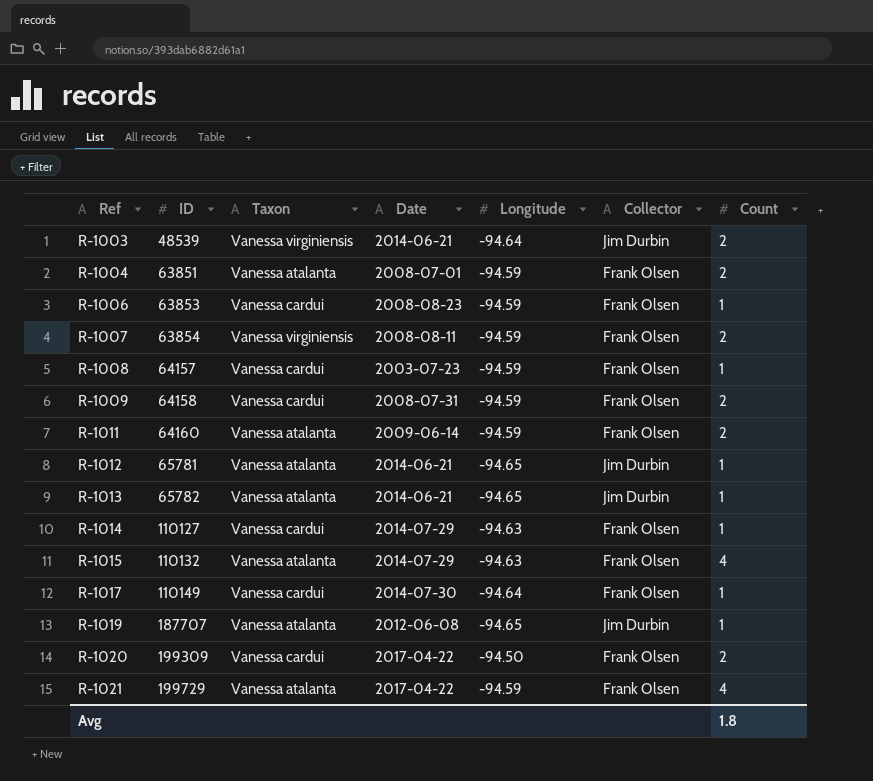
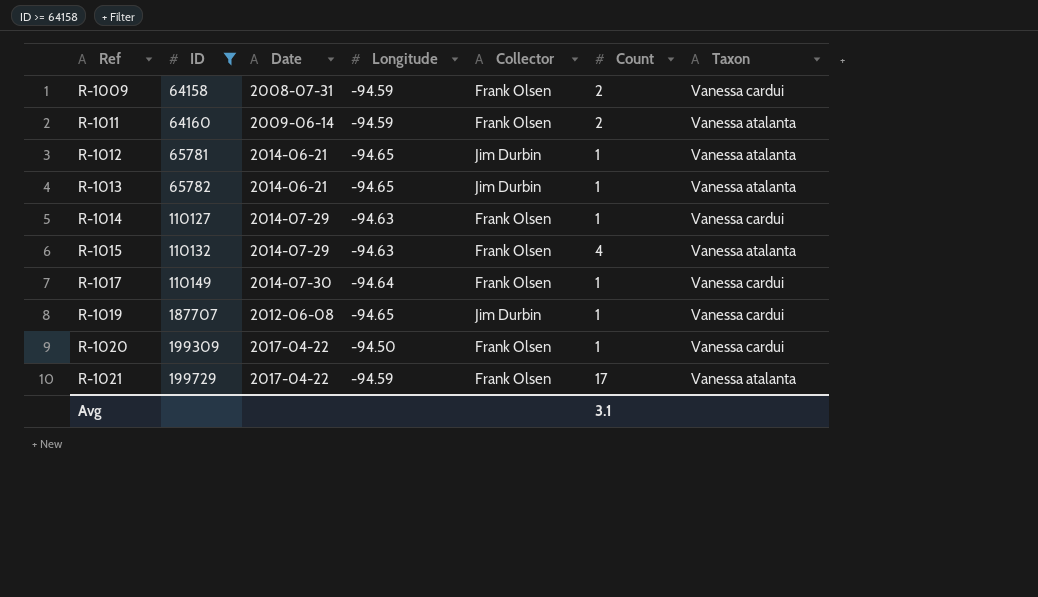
filter: none -> ID >= 64158
column Taxon | position: 3 -> 7
R-1019 | Taxon: Vanessa atalanta -> Vanessa cardui
R-1020 | Count: 2 -> 1
R-1021 | Count: 4 -> 17
Avg | Count: 1.8 -> 3.1

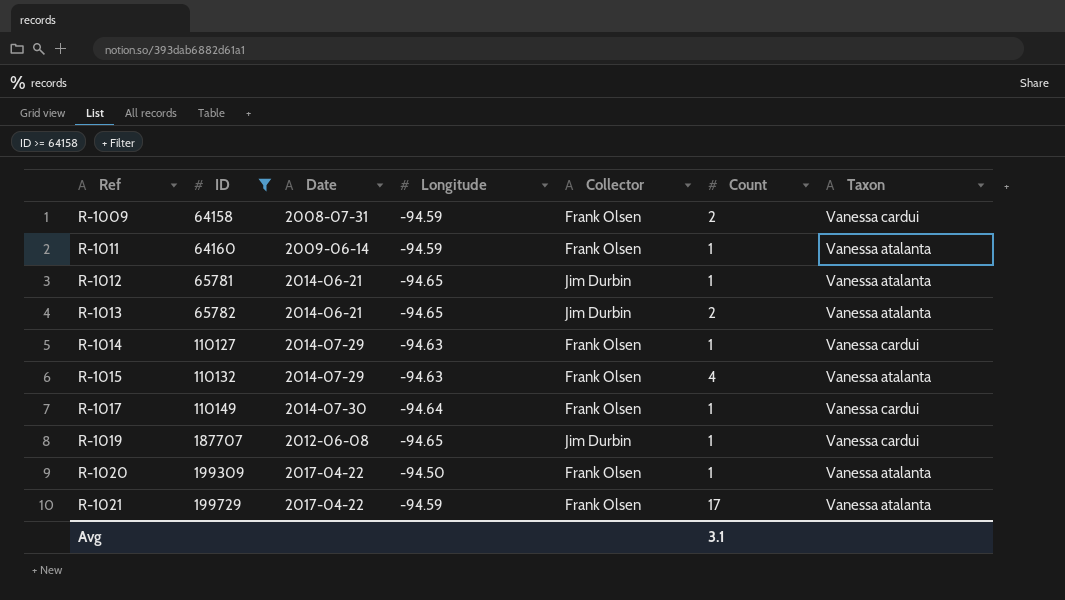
R-1011 | Count: 2 -> 1
R-1013 | Count: 1 -> 2
R-1020 | Taxon: Vanessa cardui -> Vanessa atalanta

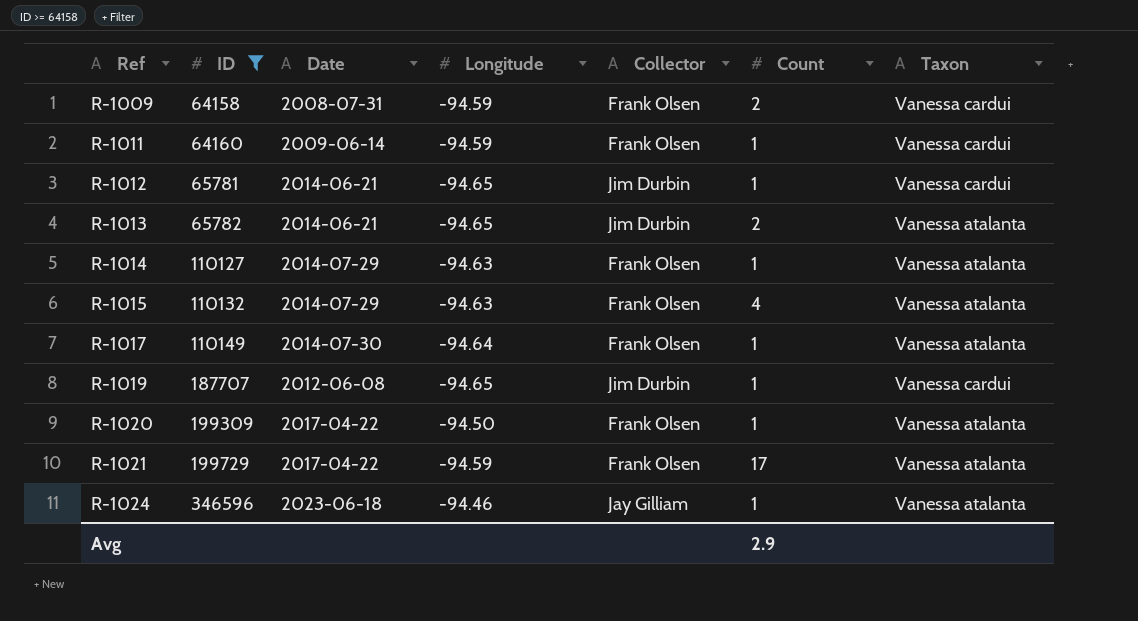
R-1011 | Taxon: Vanessa atalanta -> Vanessa cardui
R-1012 | Taxon: Vanessa atalanta -> Vanessa cardui
R-1014 | Taxon: Vanessa cardui -> Vanessa atalanta
R-1017 | Taxon: Vanessa cardui -> Vanessa atalanta
row R-1024: none -> 346596 | 2023-06-18 | -94.46 | Jay Gilliam | 1 | Vanessa atalanta
Avg | Count: 3.1 -> 2.9

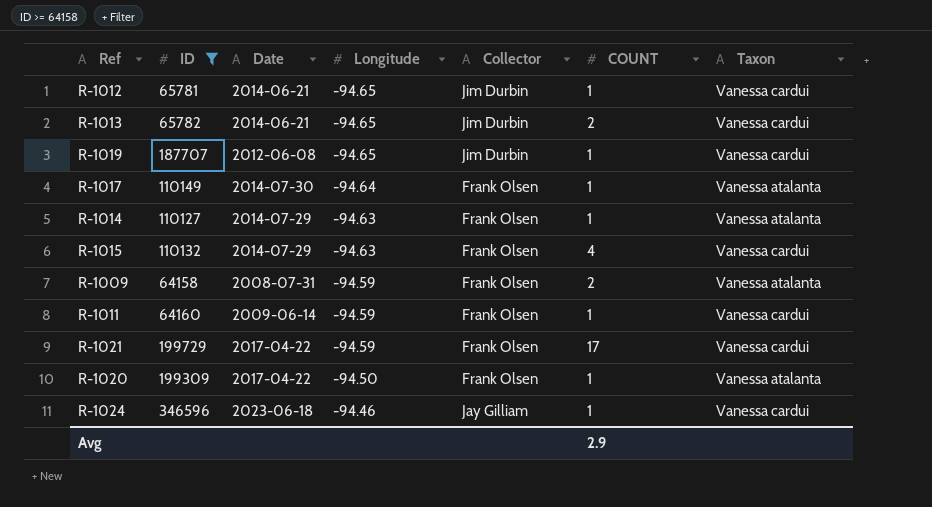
row order: Ref ascending -> Longitude ascending
column name: Count -> COUNT
R-1013 | Taxon: Vanessa atalanta -> Vanessa cardui
R-1015 | Taxon: Vanessa atalanta -> Vanessa cardui
R-1009 | Taxon: Vanessa cardui -> Vanessa atalanta
R-1021 | Taxon: Vanessa atalanta -> Vanessa cardui
R-1024 | Taxon: Vanessa atalanta -> Vanessa cardui

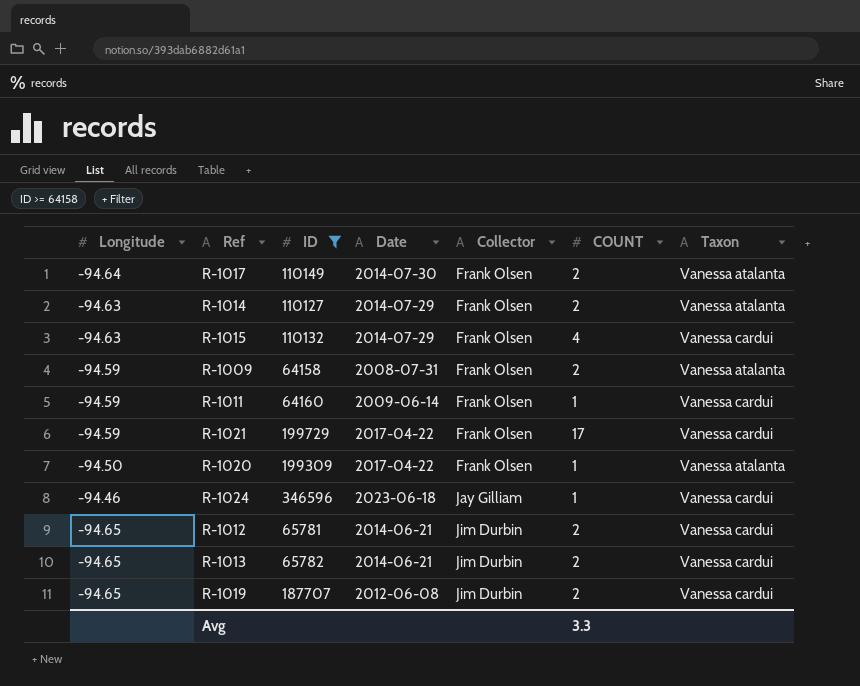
row order: Longitude ascending -> Collector ascending
column Longitude | position: 4 -> 1
R-1017 | COUNT: 1 -> 2
R-1014 | COUNT: 1 -> 2
R-1012 | COUNT: 1 -> 2
R-1019 | COUNT: 1 -> 2
Avg | COUNT: 2.9 -> 3.3

